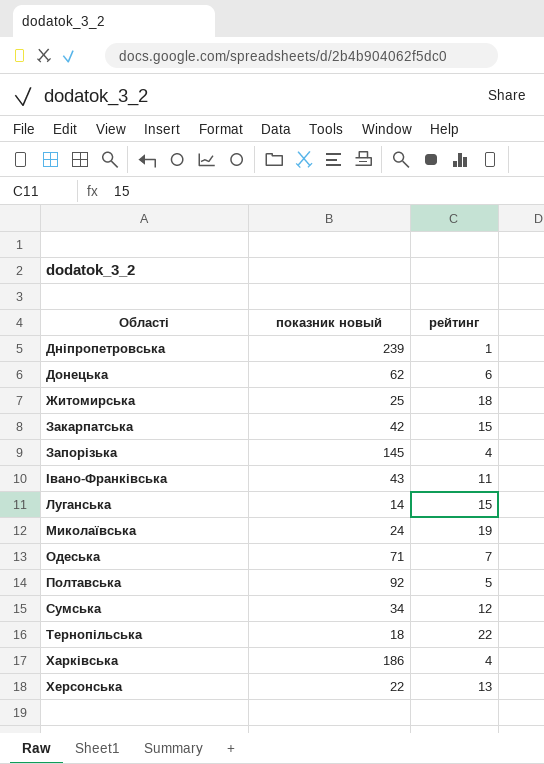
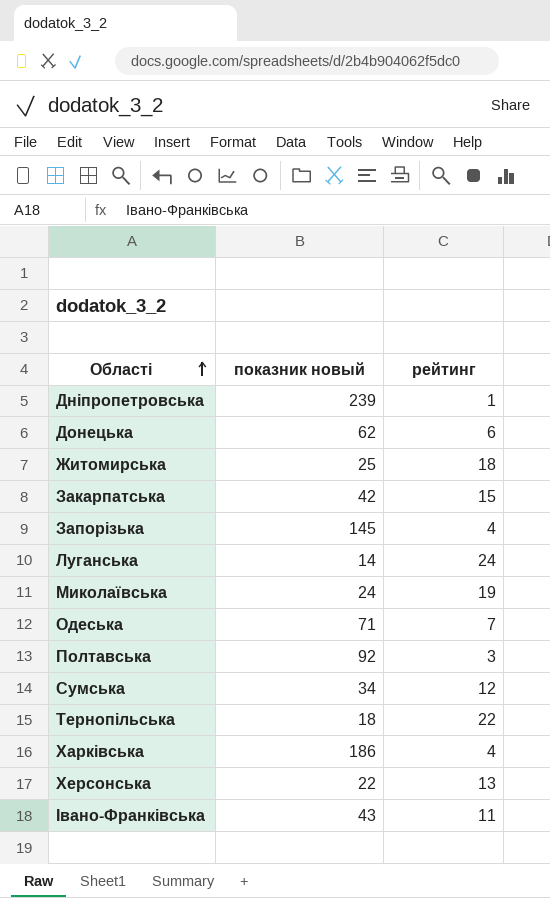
row order: none -> Області ascending
Луганська | рейтинг: 15 -> 24
Полтавська | рейтинг: 5 -> 3

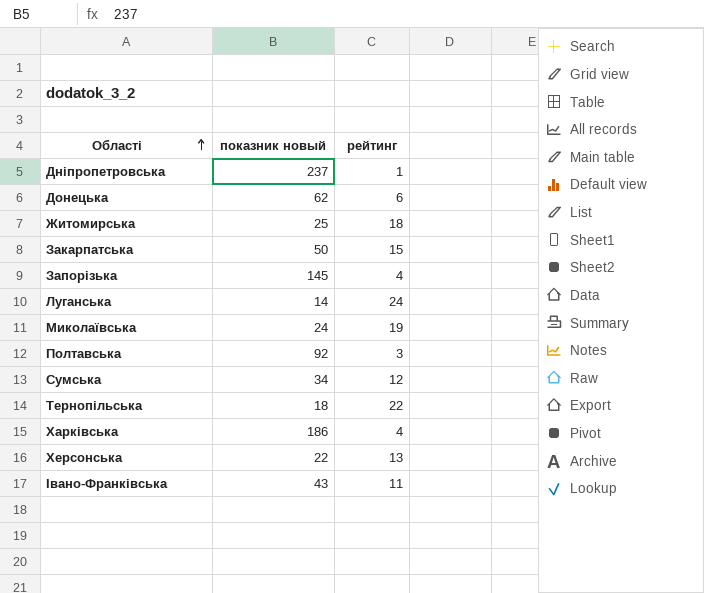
row Одеська: 71 | 7 -> none
Дніпропетровська | показник новый: 239 -> 237
Закарпатська | показник новый: 42 -> 50

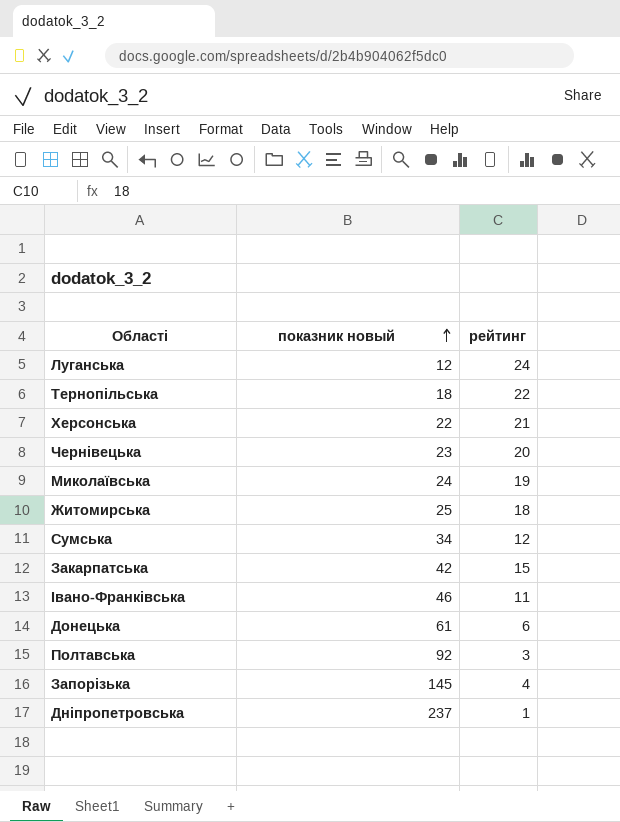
row order: Області ascending -> показник новый ascending
row Харківська: 186 | 4 -> none
Луганська | показник новый: 14 -> 12
Херсонська | рейтинг: 13 -> 21
row Чернівецька: none -> 23 | 20
Закарпатська | показник новый: 50 -> 42
Івано-Франківська | показник новый: 43 -> 46
Донецька | показник новый: 62 -> 61

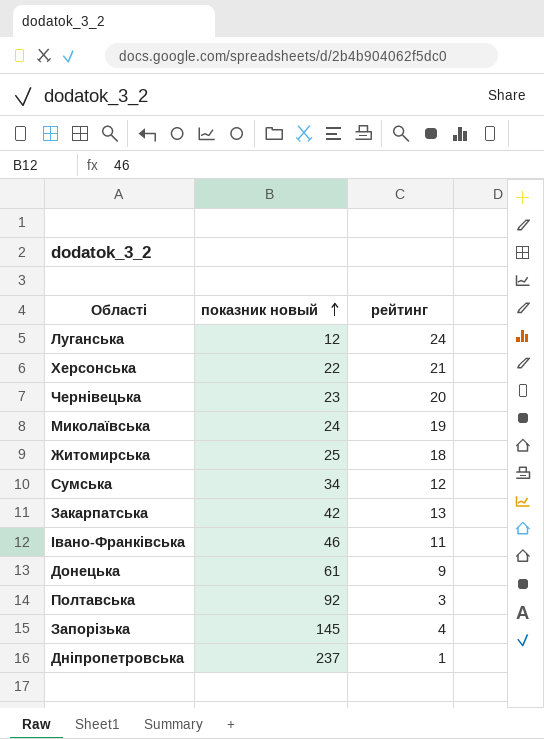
row Тернопільська: 18 | 22 -> none
Закарпатська | рейтинг: 15 -> 13
Донецька | рейтинг: 6 -> 9

